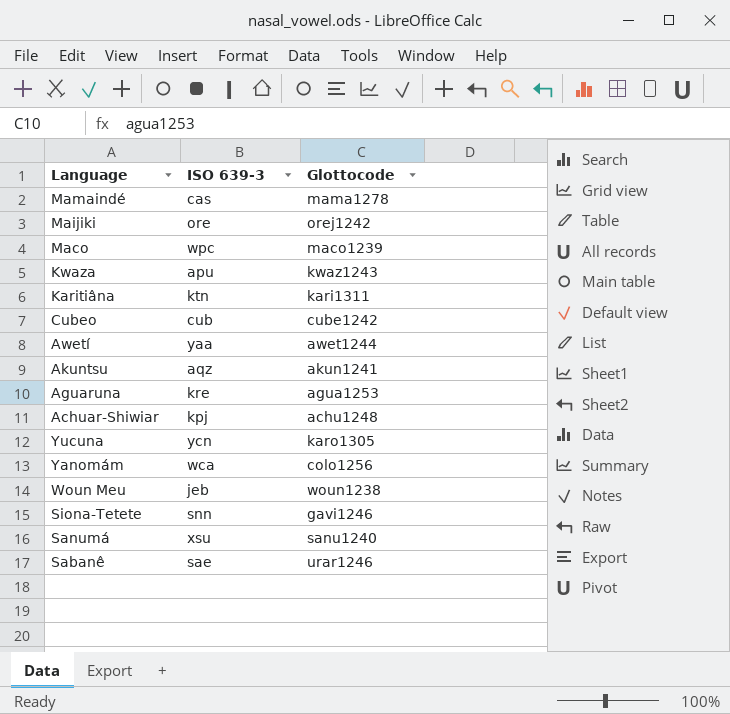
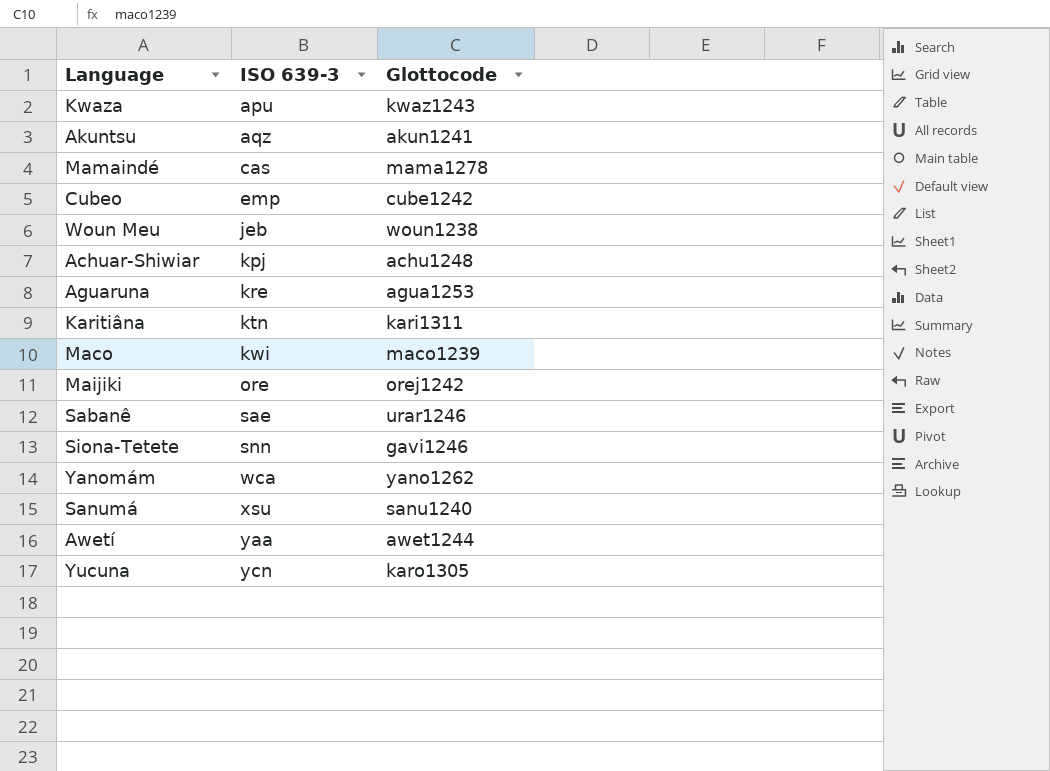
row order: none -> ISO 639-3 ascending
Cubeo | ISO 639-3: cub -> emp
Maco | ISO 639-3: wpc -> kwi
Yanomám | Glottocode: colo1256 -> yano1262

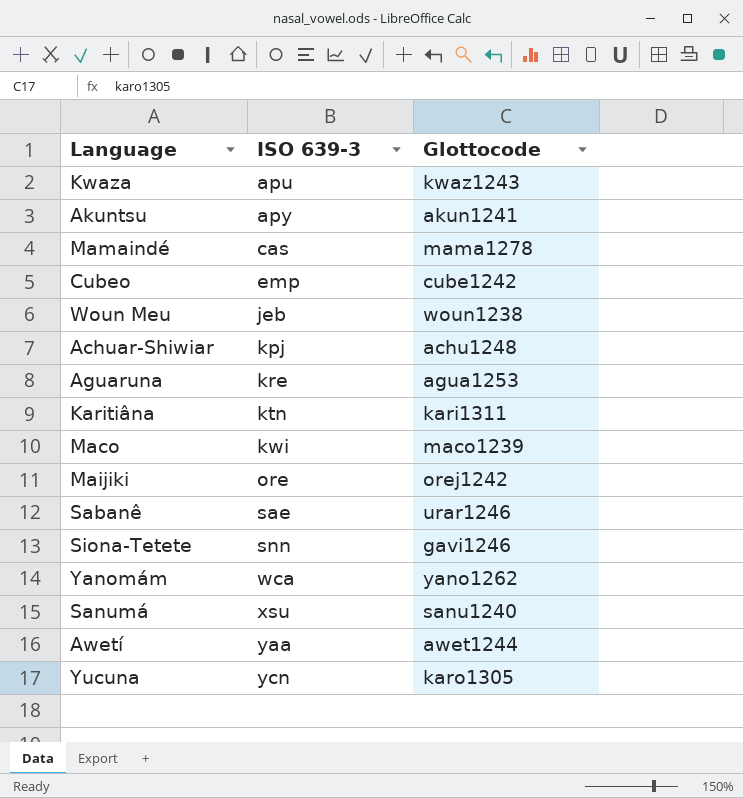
Akuntsu | ISO 639-3: aqz -> apy

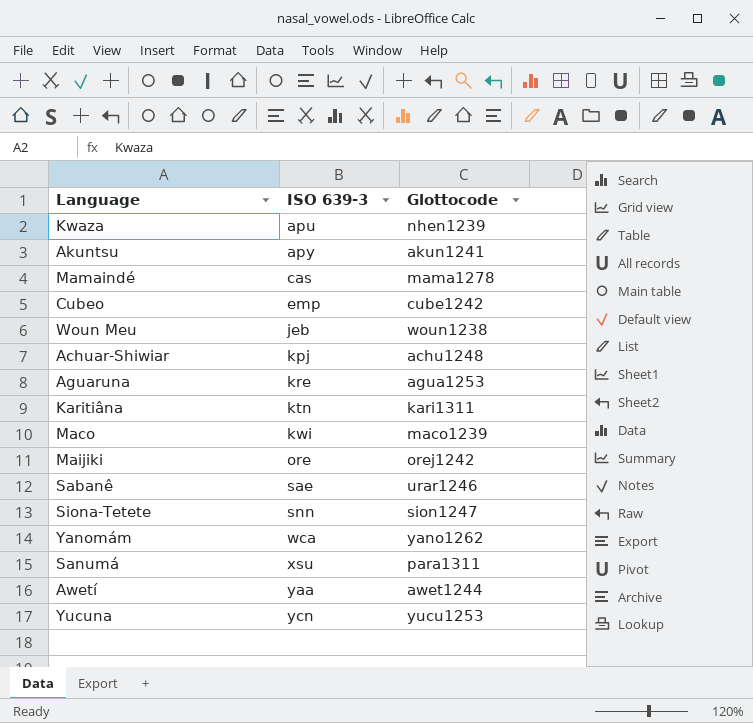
Kwaza | Glottocode: kwaz1243 -> nhen1239
Siona-Tetete | Glottocode: gavi1246 -> sion1247
Sanumá | Glottocode: sanu1240 -> para1311
Yucuna | Glottocode: karo1305 -> yucu1253

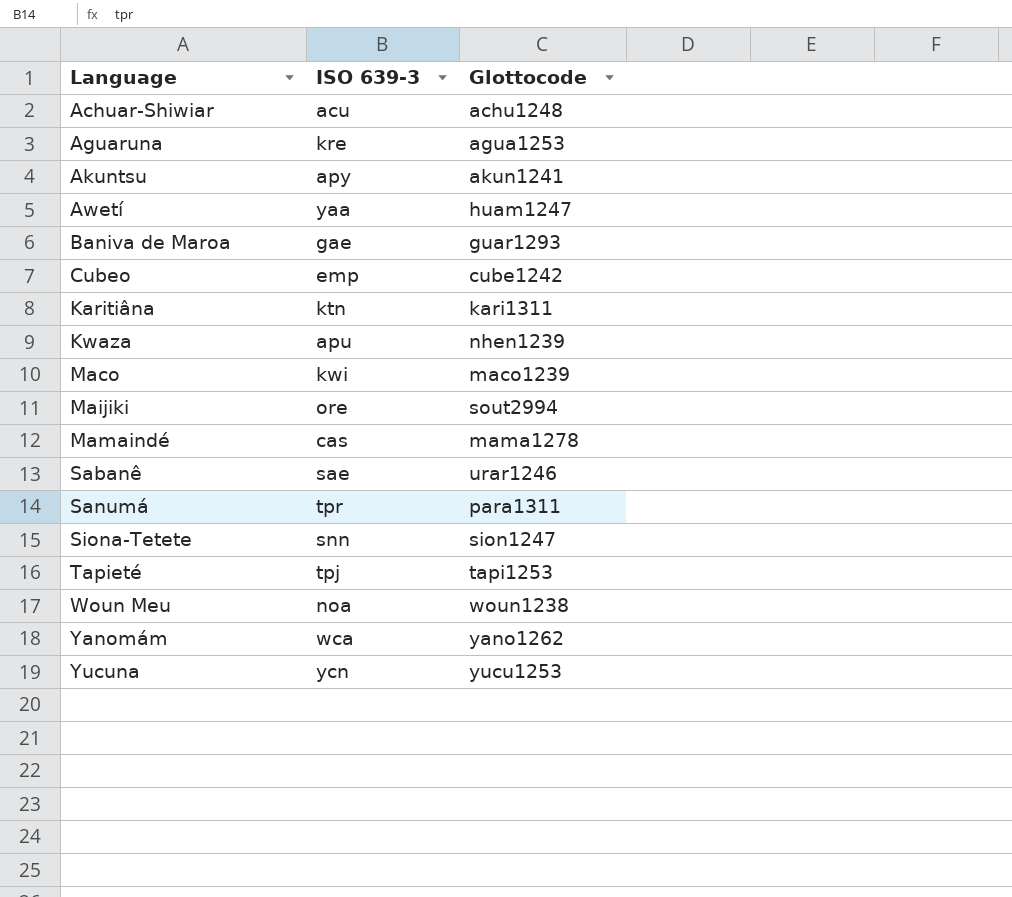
row order: ISO 639-3 ascending -> Language ascending
Achuar-Shiwiar | ISO 639-3: kpj -> acu
Awetí | Glottocode: awet1244 -> huam1247
row Baniva de Maroa: none -> gae | guar1293
Maijiki | Glottocode: orej1242 -> sout2994
Sanumá | ISO 639-3: xsu -> tpr
row Tapieté: none -> tpj | tapi1253
Woun Meu | ISO 639-3: jeb -> noa

